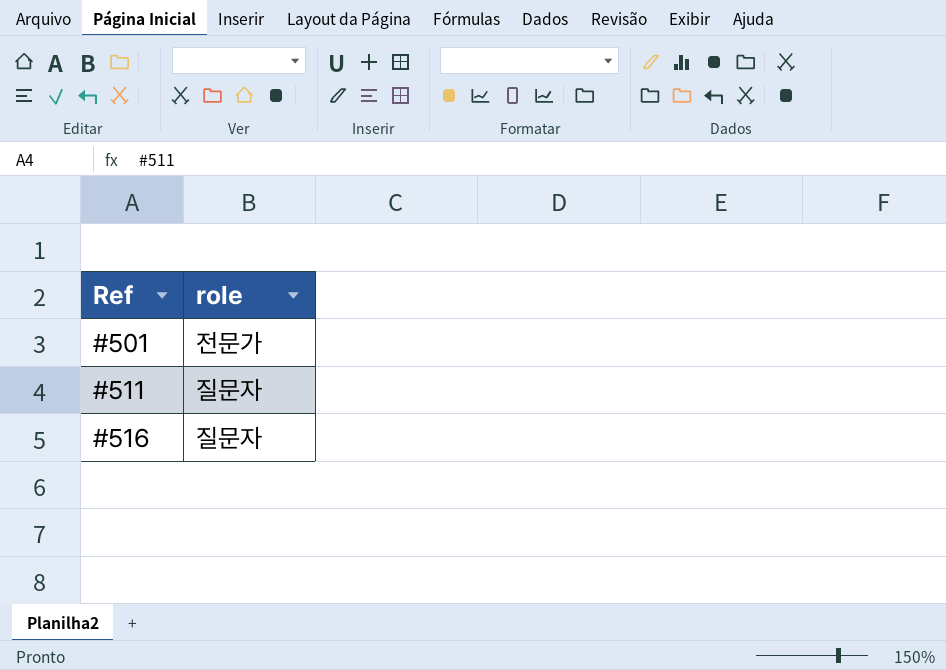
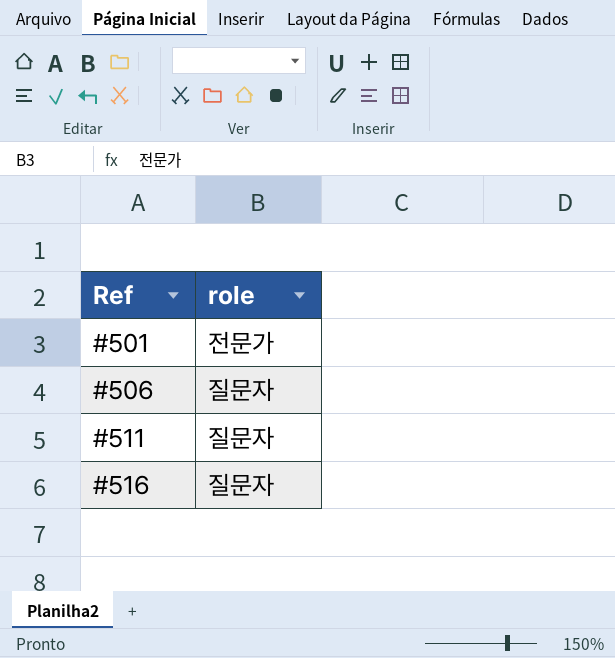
row #506: none -> 질문자

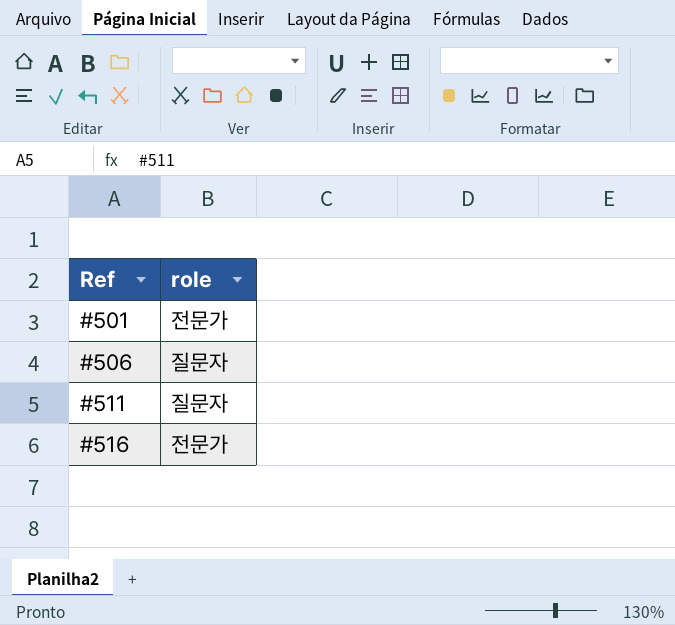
#516 | role: 질문자 -> 전문가

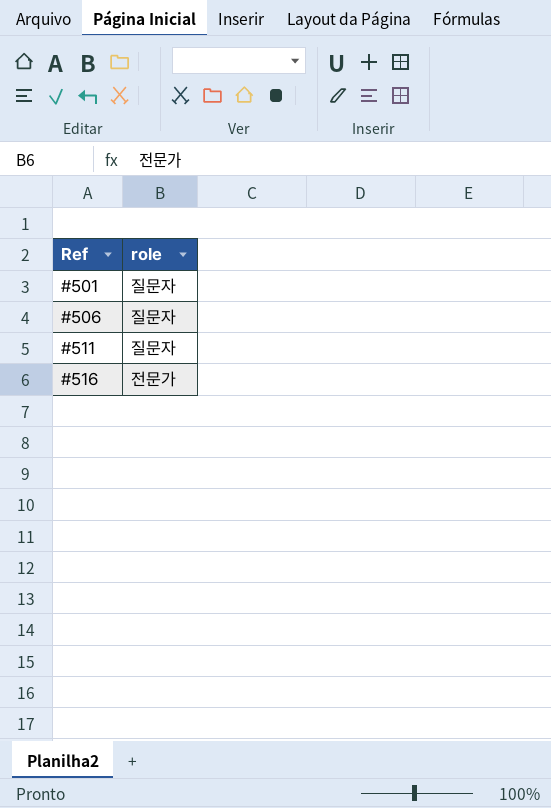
#501 | role: 전문가 -> 질문자

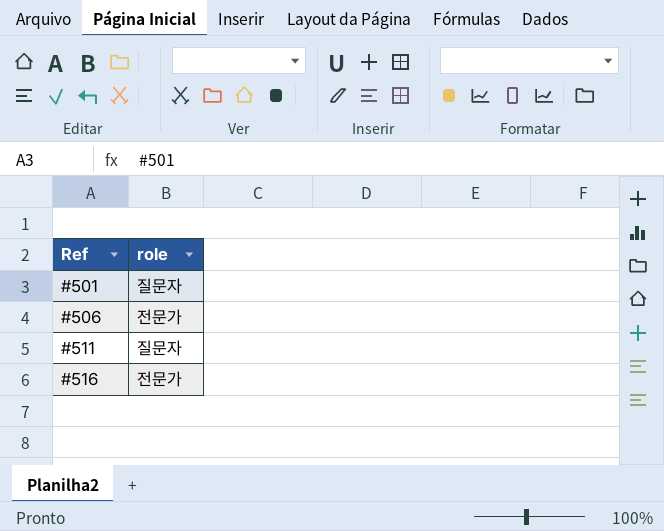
#506 | role: 질문자 -> 전문가

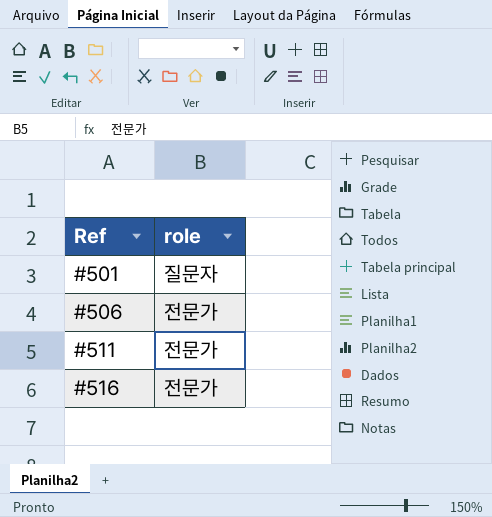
#511 | role: 질문자 -> 전문가

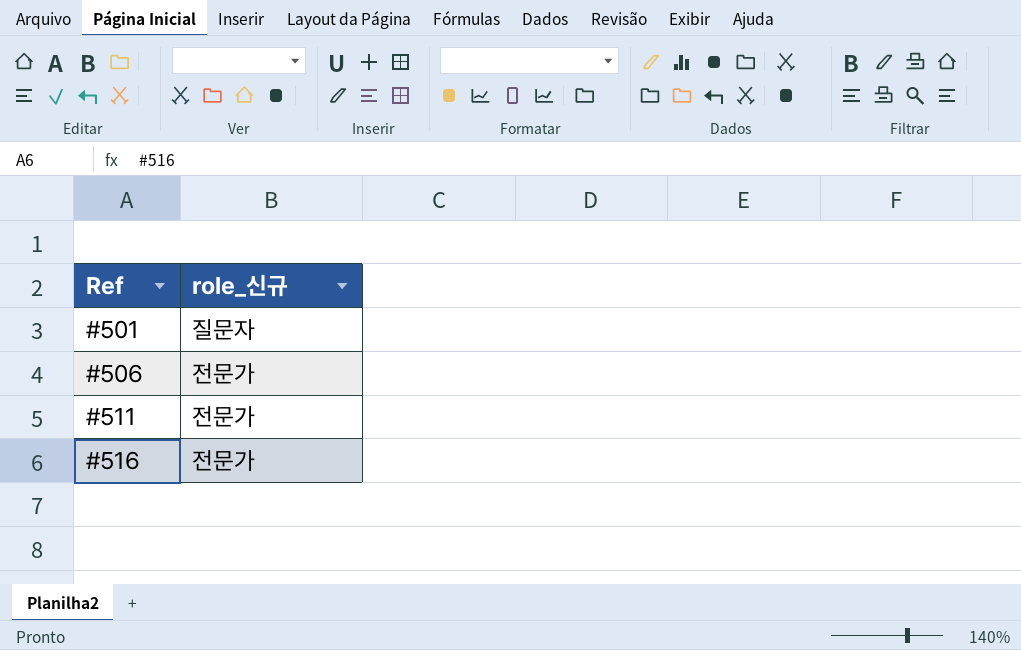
column name: role -> role_신규

